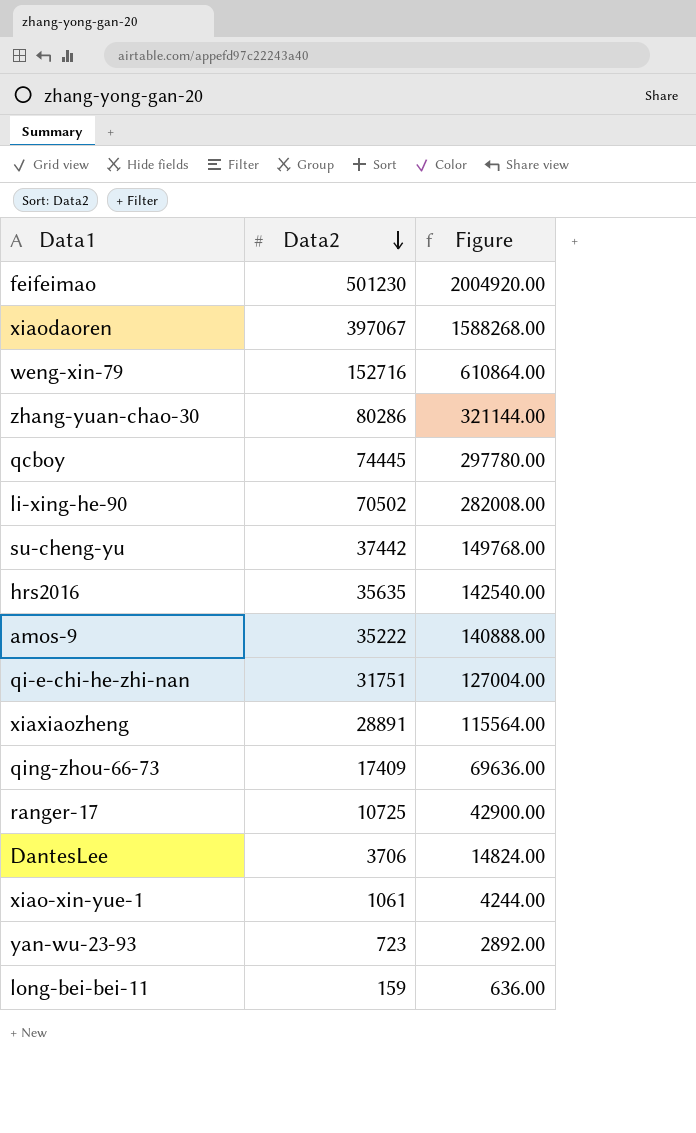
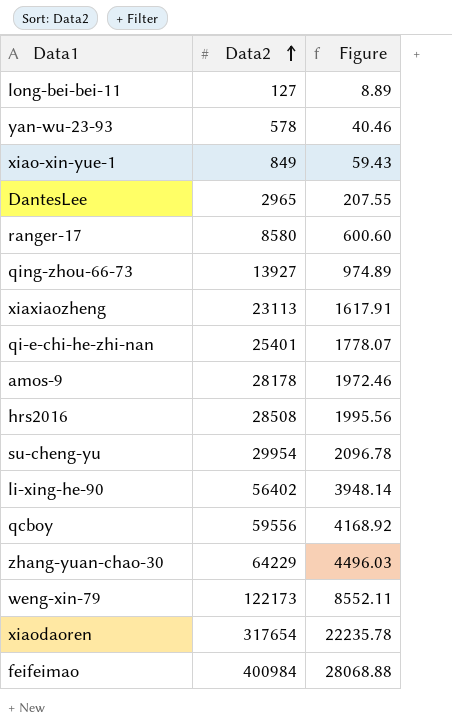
row order: Data2 descending -> Data2 ascending
column Figure | formula: [Data2] * 4 -> [Data2] * 0.07
long-bei-bei-11 | Data2: 159 -> 127
yan-wu-23-93 | Data2: 723 -> 578
xiao-xin-yue-1 | Data2: 1061 -> 849
DantesLee | Data2: 3706 -> 2965
ranger-17 | Data2: 10725 -> 8580
qing-zhou-66-73 | Data2: 17409 -> 13927
xiaxiaozheng | Data2: 28891 -> 23113
qi-e-chi-he-zhi-nan | Data2: 31751 -> 25401
amos-9 | Data2: 35222 -> 28178
hrs2016 | Data2: 35635 -> 28508
su-cheng-yu | Data2: 37442 -> 29954
li-xing-he-90 | Data2: 70502 -> 56402
qcboy | Data2: 74445 -> 59556
zhang-yuan-chao-30 | Data2: 80286 -> 64229
weng-xin-79 | Data2: 152716 -> 122173
xiaodaoren | Data2: 397067 -> 317654
feifeimao | Data2: 501230 -> 400984

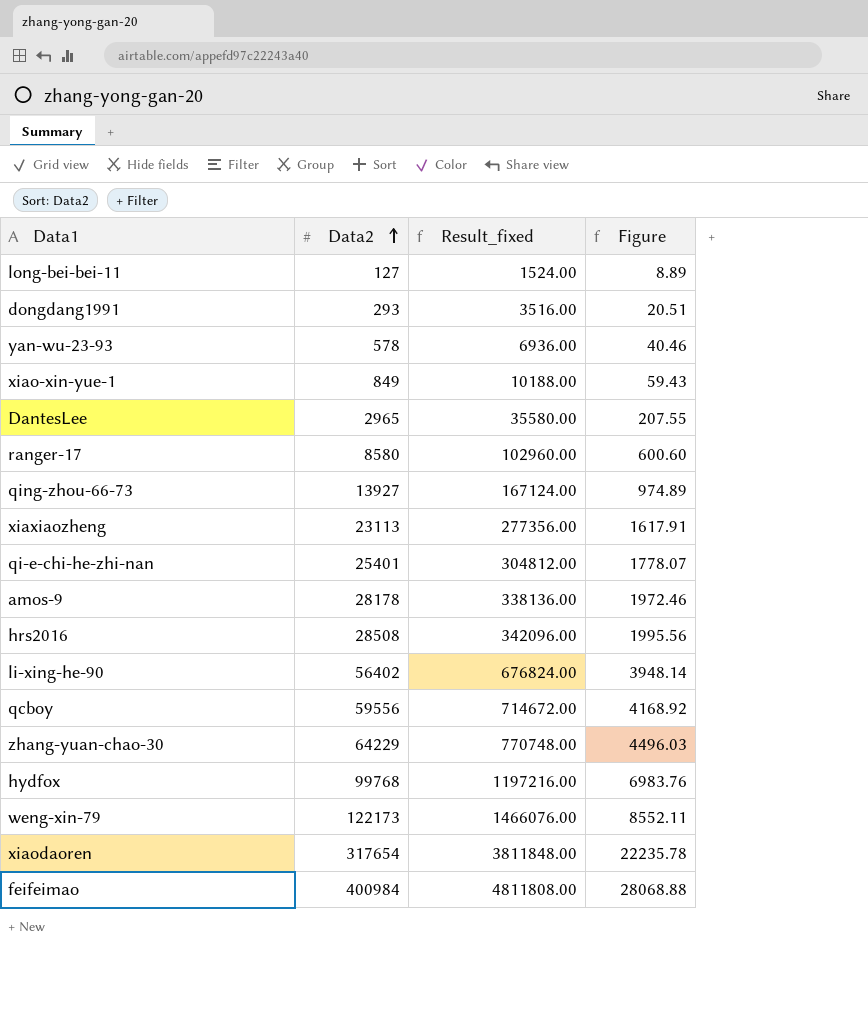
column Result_fixed | formula: none -> [Data2] * 12
row su-cheng-yu: 29954 | 2096.78 -> none
row dongdang1991: none -> 293 | 3516.00 | 20.51
row hydfox: none -> 99768 | 1197216.00 | 6983.76

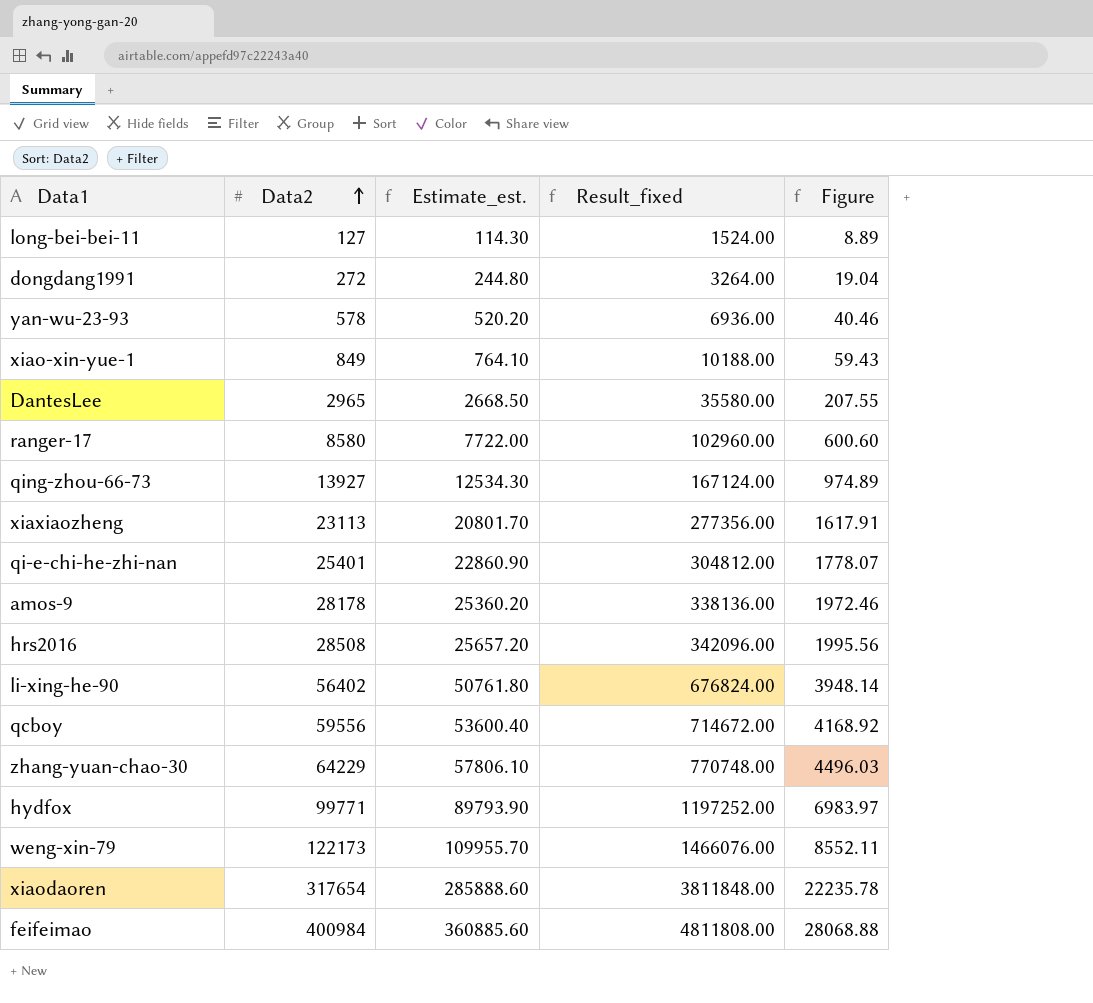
column Estimate_est. | formula: none -> [Data2] * 0.9
dongdang1991 | Data2: 293 -> 272
dongdang1991 | Result_fixed: 3516.00 -> 3264.00
dongdang1991 | Figure: 20.51 -> 19.04
hydfox | Data2: 99768 -> 99771
hydfox | Result_fixed: 1197216.00 -> 1197252.00
hydfox | Figure: 6983.76 -> 6983.97

